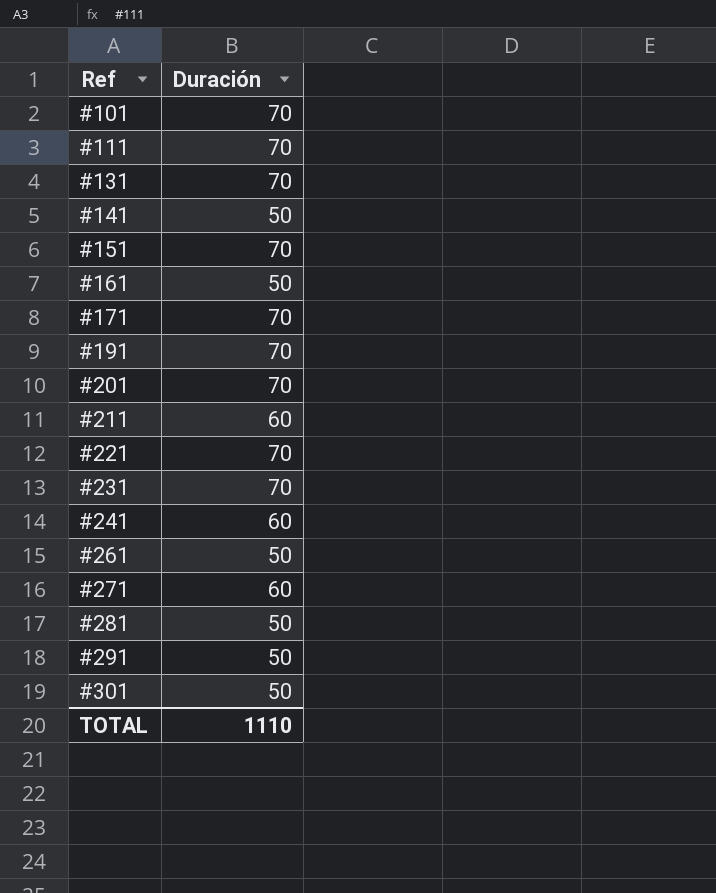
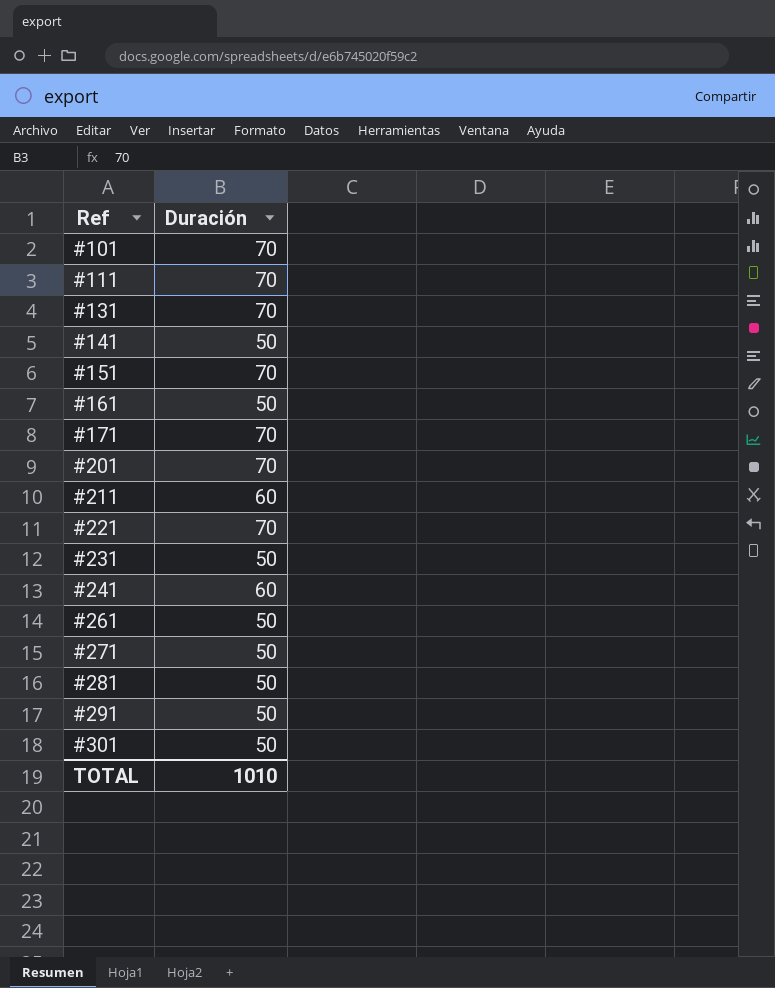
row #191: 70 -> none
#231 | Duración: 70 -> 50
#271 | Duración: 60 -> 50
TOTAL | Duración: 1110 -> 1010

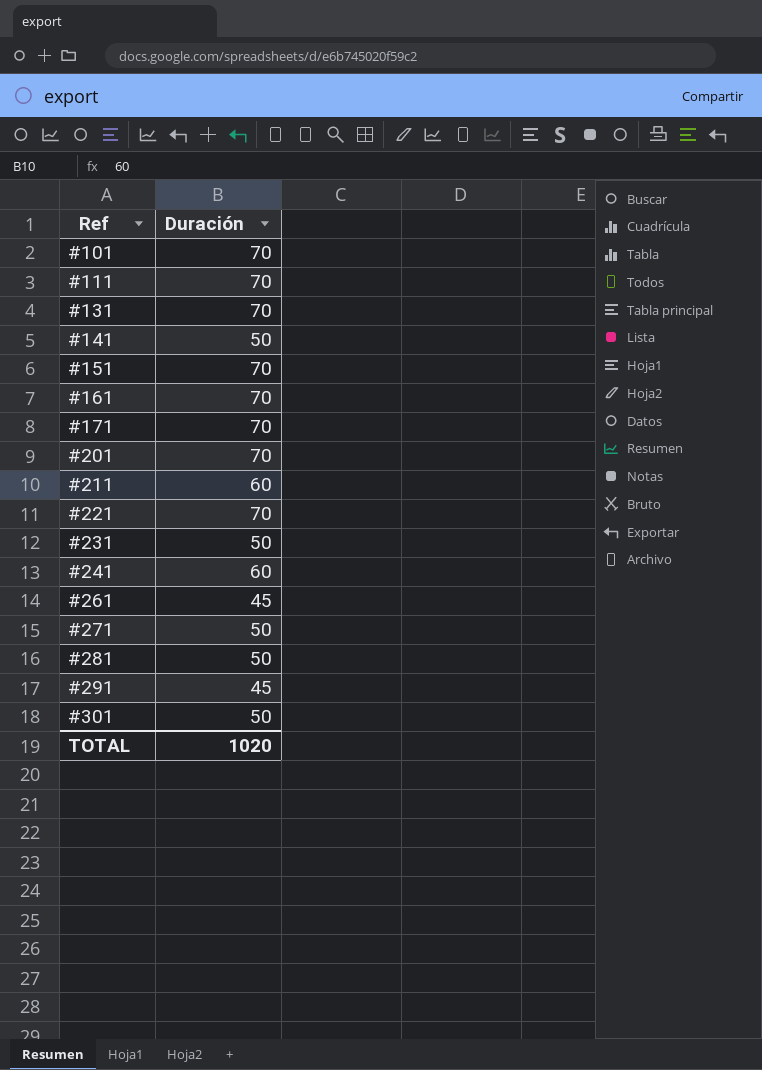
#161 | Duración: 50 -> 70
#261 | Duración: 50 -> 45
#291 | Duración: 50 -> 45
TOTAL | Duración: 1010 -> 1020

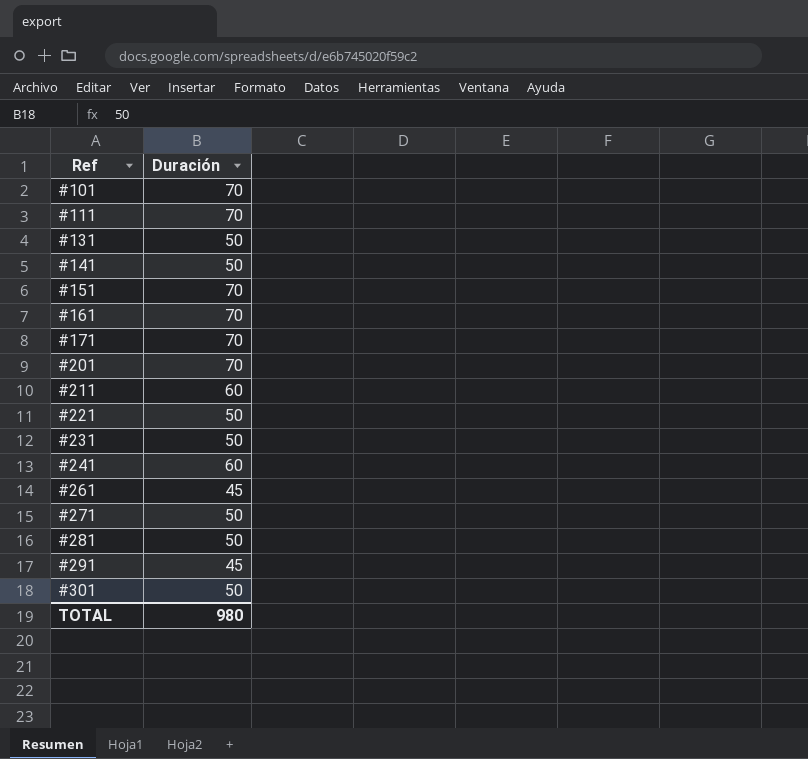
#131 | Duración: 70 -> 50
#221 | Duración: 70 -> 50
TOTAL | Duración: 1020 -> 980

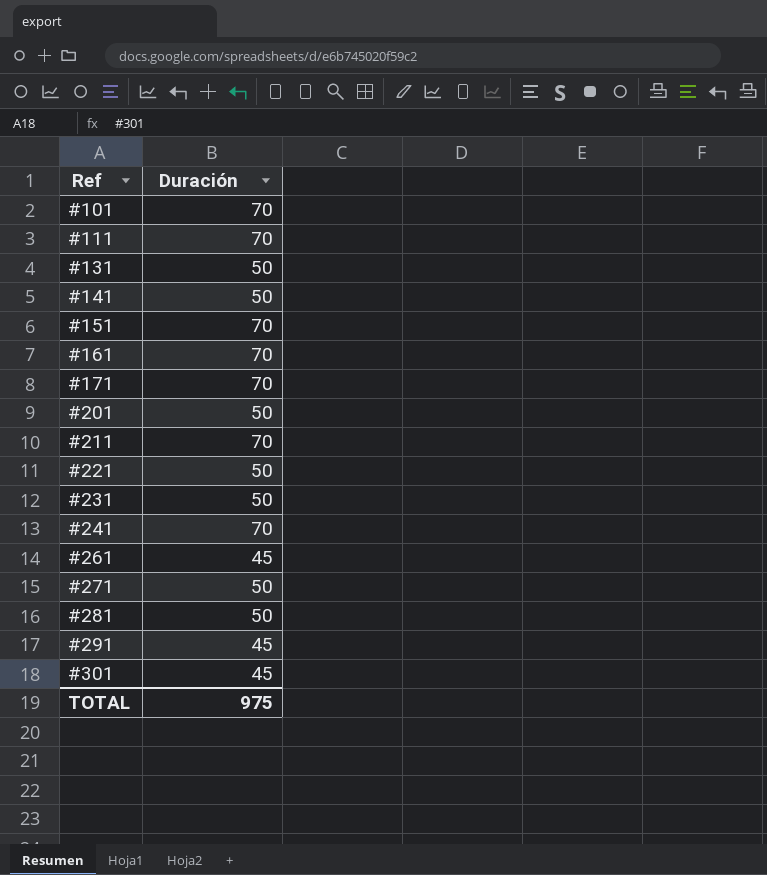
#201 | Duración: 70 -> 50
#211 | Duración: 60 -> 70
#241 | Duración: 60 -> 70
#301 | Duración: 50 -> 45
TOTAL | Duración: 980 -> 975

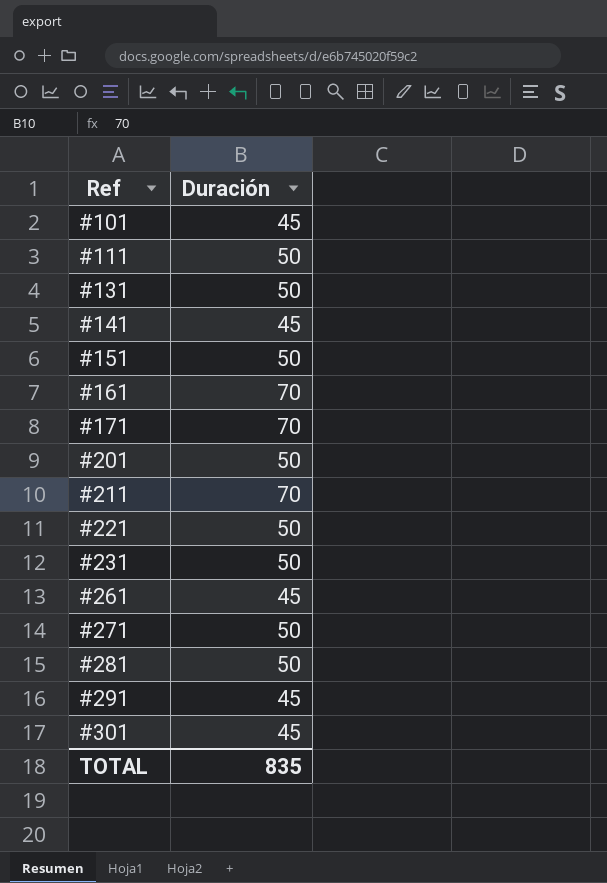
row #241: 70 -> none
#101 | Duración: 70 -> 45
#111 | Duración: 70 -> 50
#141 | Duración: 50 -> 45
#151 | Duración: 70 -> 50
TOTAL | Duración: 975 -> 835

